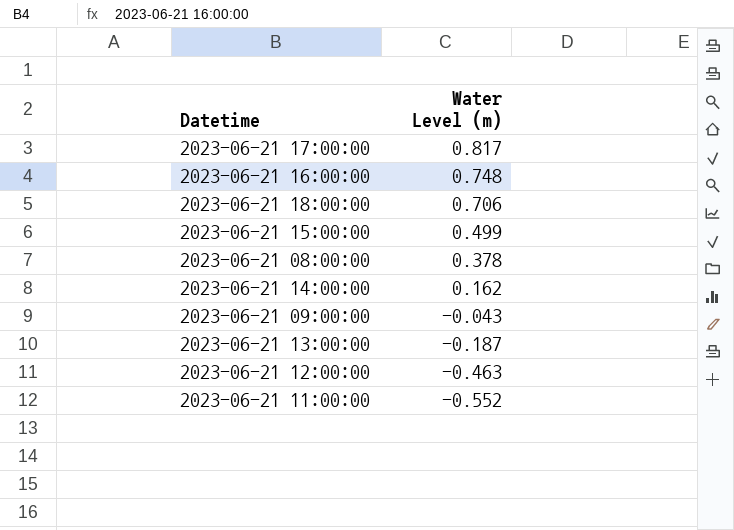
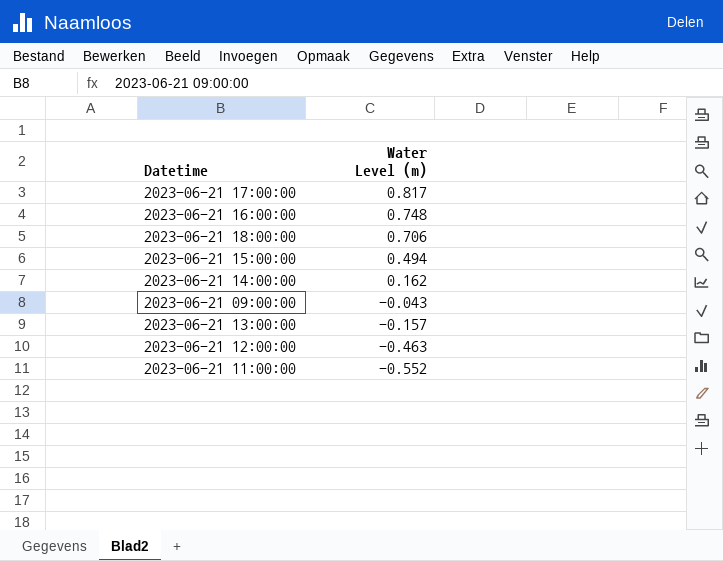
row 2023-06-21 08:00:00: 0.378 -> none
2023-06-21 15:00:00 | Water Level (m): 0.499 -> 0.494
2023-06-21 13:00:00 | Water Level (m): -0.187 -> -0.157

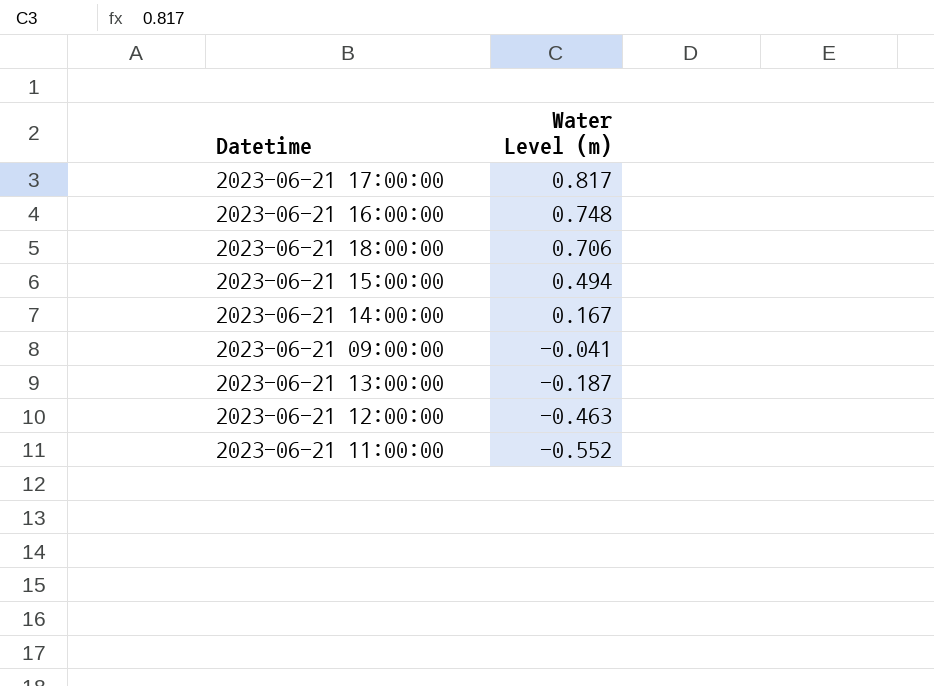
2023-06-21 14:00:00 | Water Level (m): 0.162 -> 0.167
2023-06-21 09:00:00 | Water Level (m): -0.043 -> -0.041
2023-06-21 13:00:00 | Water Level (m): -0.157 -> -0.187

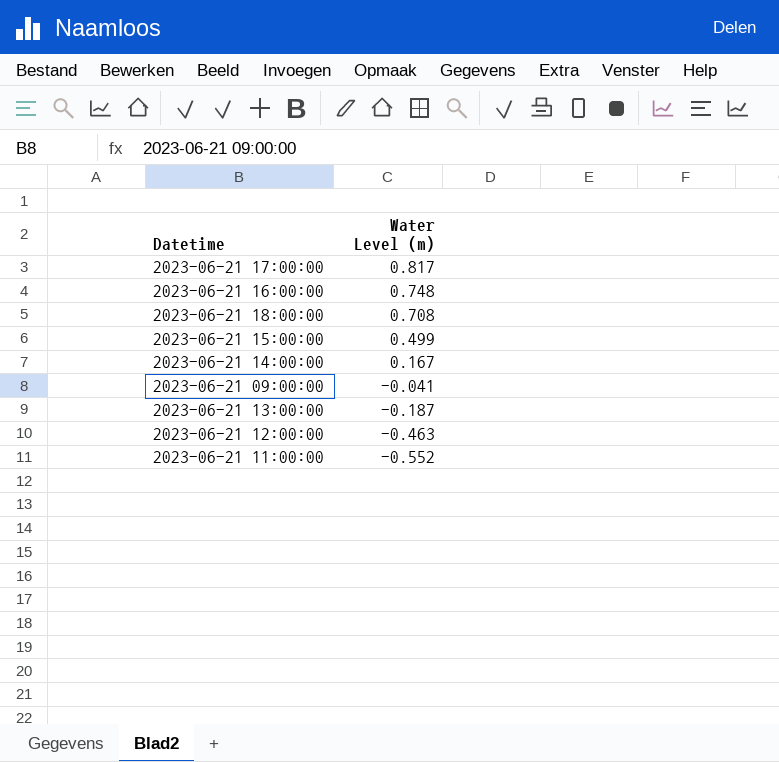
2023-06-21 18:00:00 | Water Level (m): 0.706 -> 0.708
2023-06-21 15:00:00 | Water Level (m): 0.494 -> 0.499

